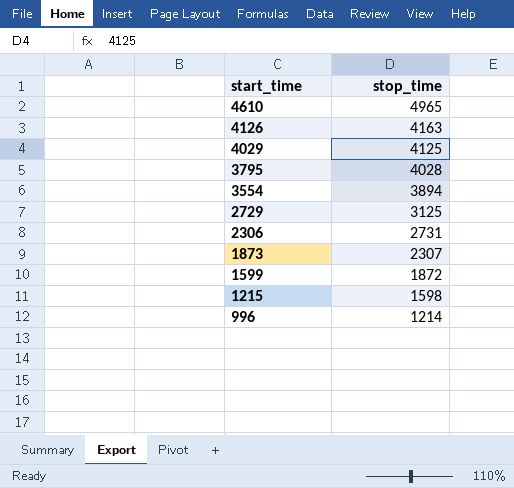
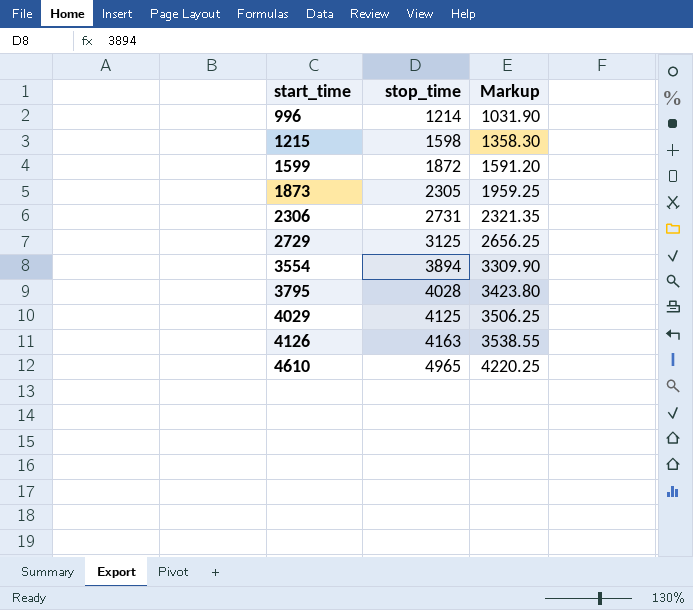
row order: start_time descending -> start_time ascending
column Markup | formula: none -> [stop_time] * 0.85
1873 | stop_time: 2307 -> 2305

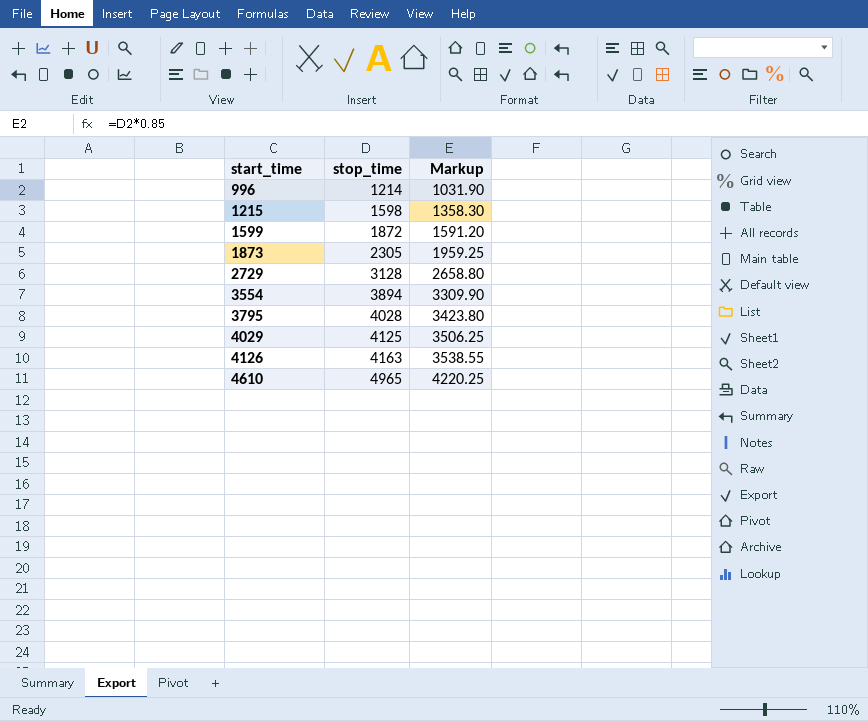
row 2306: 2731 | 2321.35 -> none
2729 | stop_time: 3125 -> 3128
2729 | Markup: 2656.25 -> 2658.80

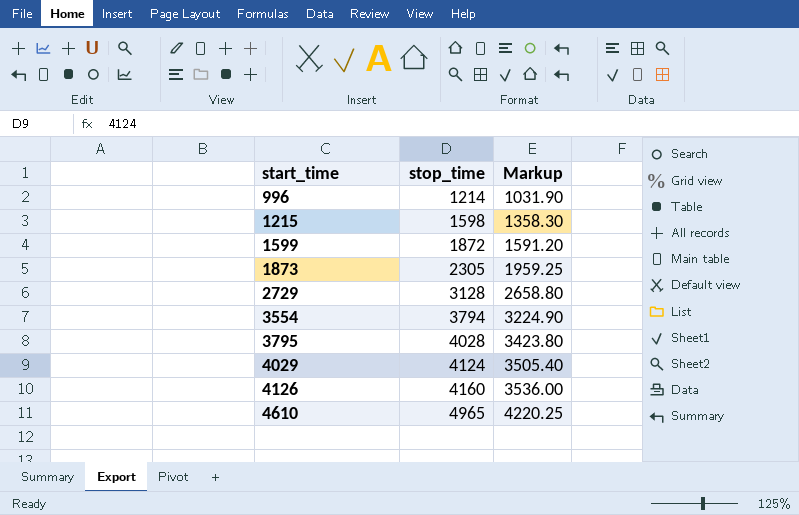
3554 | stop_time: 3894 -> 3794
3554 | Markup: 3309.90 -> 3224.90
4029 | stop_time: 4125 -> 4124
4029 | Markup: 3506.25 -> 3505.40
4126 | stop_time: 4163 -> 4160
4126 | Markup: 3538.55 -> 3536.00

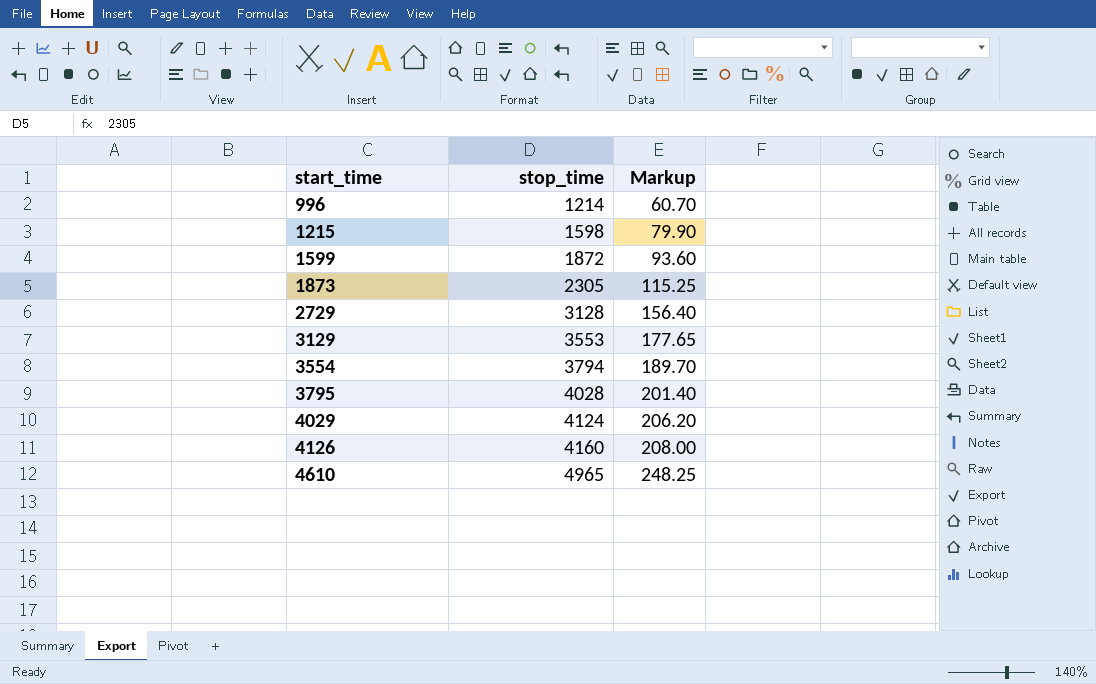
column Markup | formula: [stop_time] * 0.85 -> [stop_time] * 0.05
row 3129: none -> 3553 | 177.65

